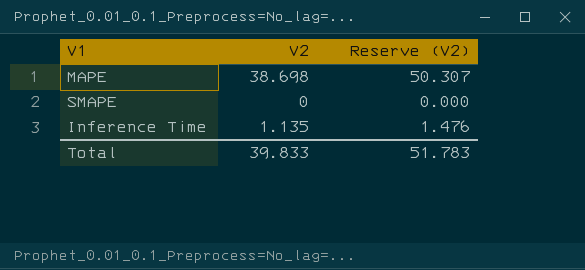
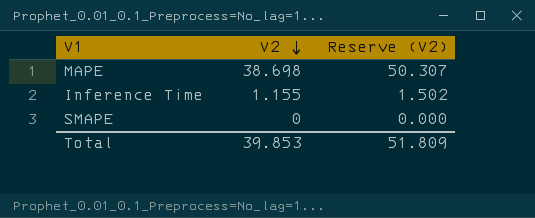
row order: none -> V2 descending
Inference Time | V2: 1.135 -> 1.155
Inference Time | Reserve (V2): 1.476 -> 1.502
Total | V2: 39.833 -> 39.853
Total | Reserve (V2): 51.783 -> 51.809

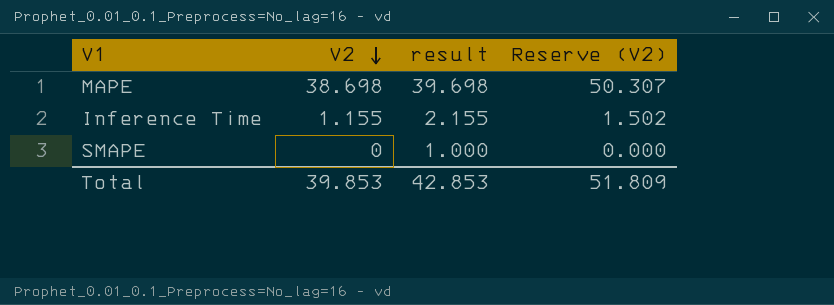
column result | formula: none -> [V2] + 1

